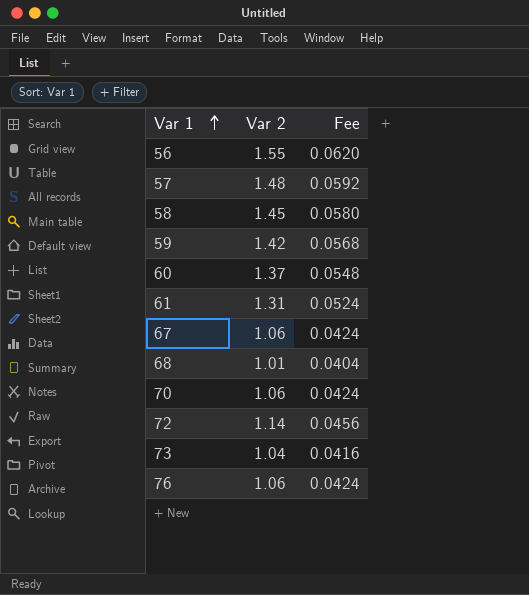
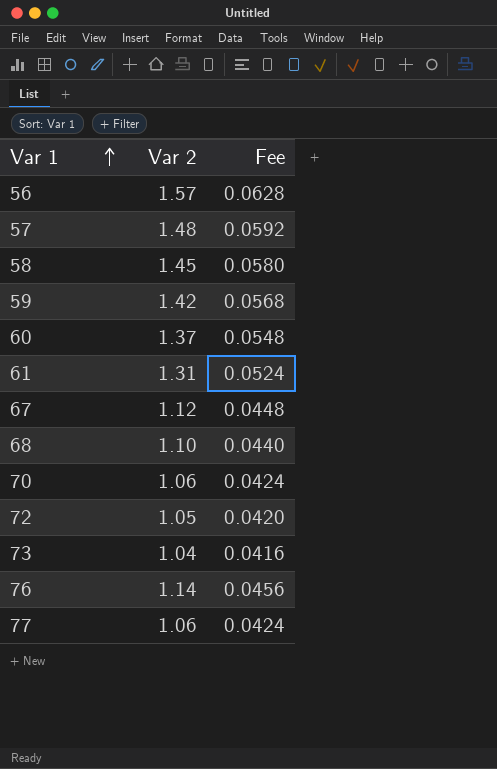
56 | Var 2: 1.55 -> 1.57
56 | Fee: 0.0620 -> 0.0628
67 | Var 2: 1.06 -> 1.12
67 | Fee: 0.0424 -> 0.0448
68 | Var 2: 1.01 -> 1.10
68 | Fee: 0.0404 -> 0.0440
72 | Var 2: 1.14 -> 1.05
72 | Fee: 0.0456 -> 0.0420
76 | Var 2: 1.06 -> 1.14
76 | Fee: 0.0424 -> 0.0456
row 77: none -> 1.06 | 0.0424

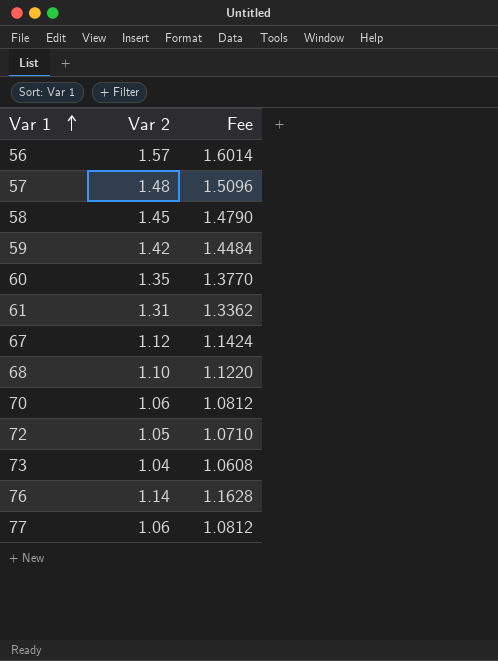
column Fee | formula: [Var 2] * 0.04 -> [Var 2] * 1.02
60 | Var 2: 1.37 -> 1.35

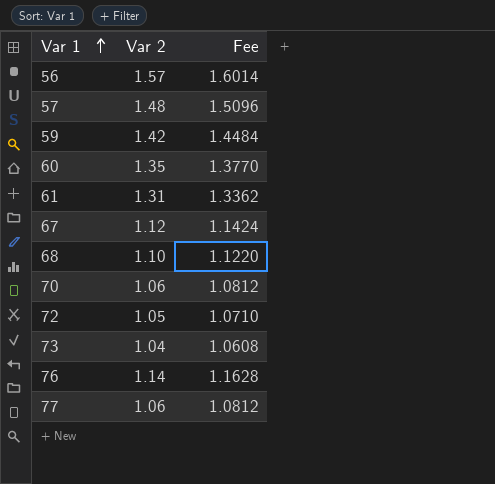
row 58: 1.45 | 1.4790 -> none

